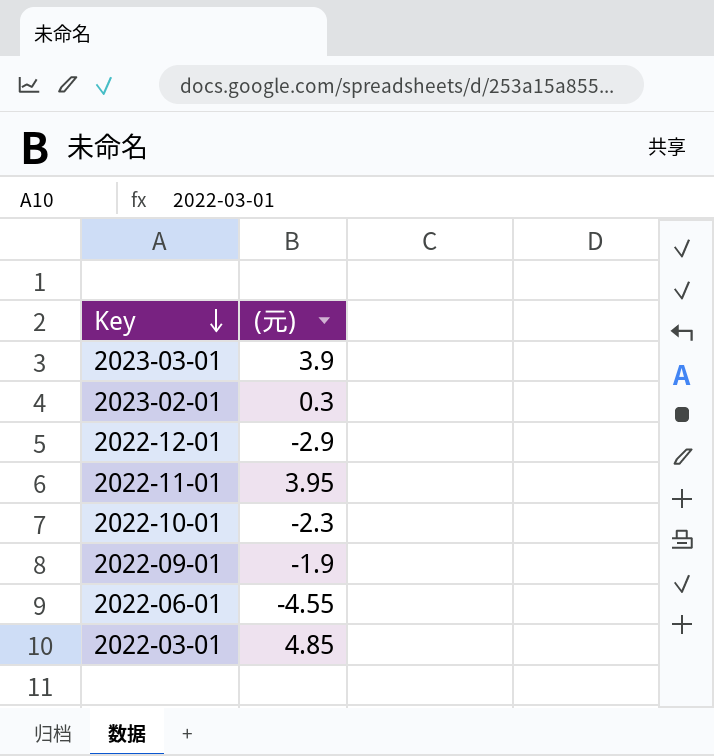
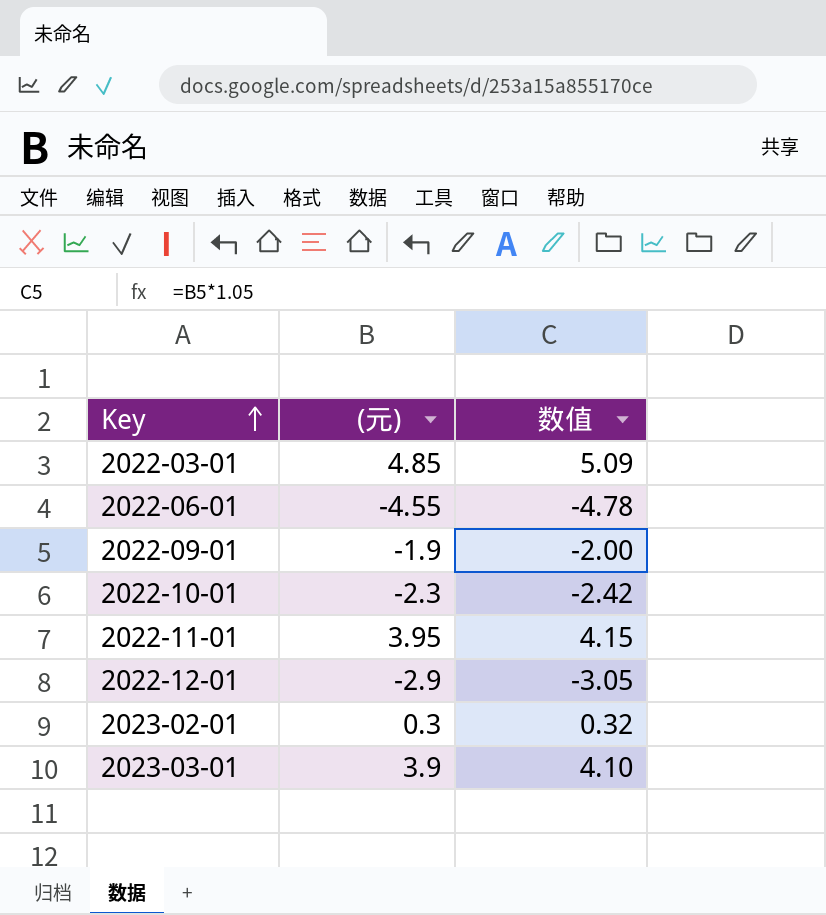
row order: Key descending -> Key ascending
column 数值 | formula: none -> [(元)] * 1.05

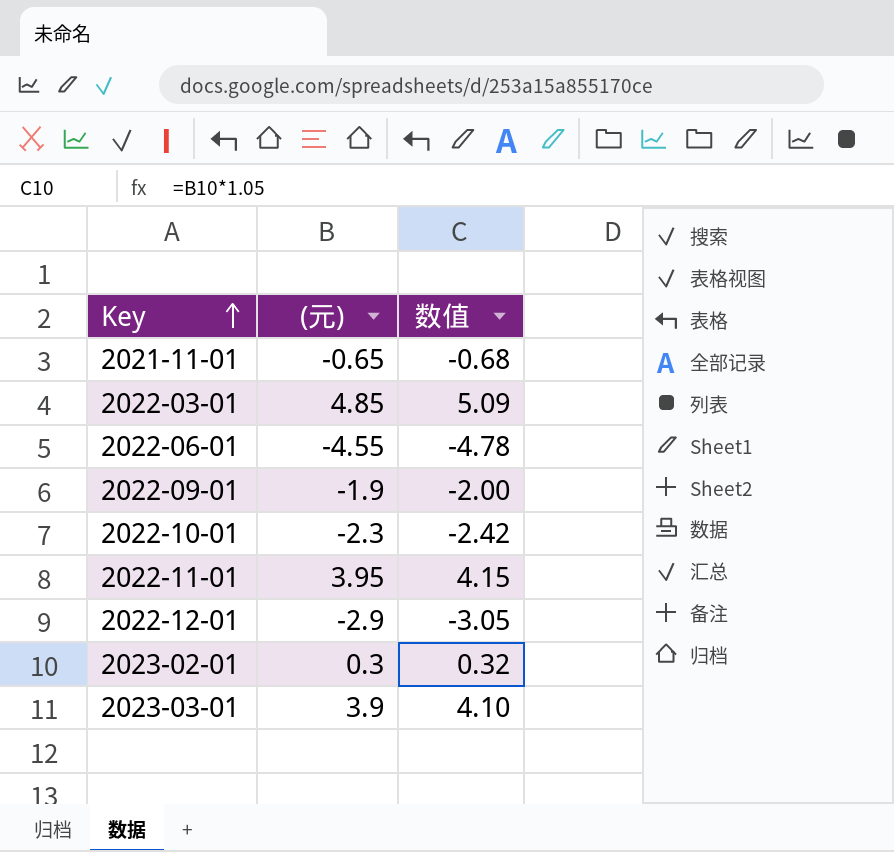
row 2021-11-01: none -> -0.65 | -0.68

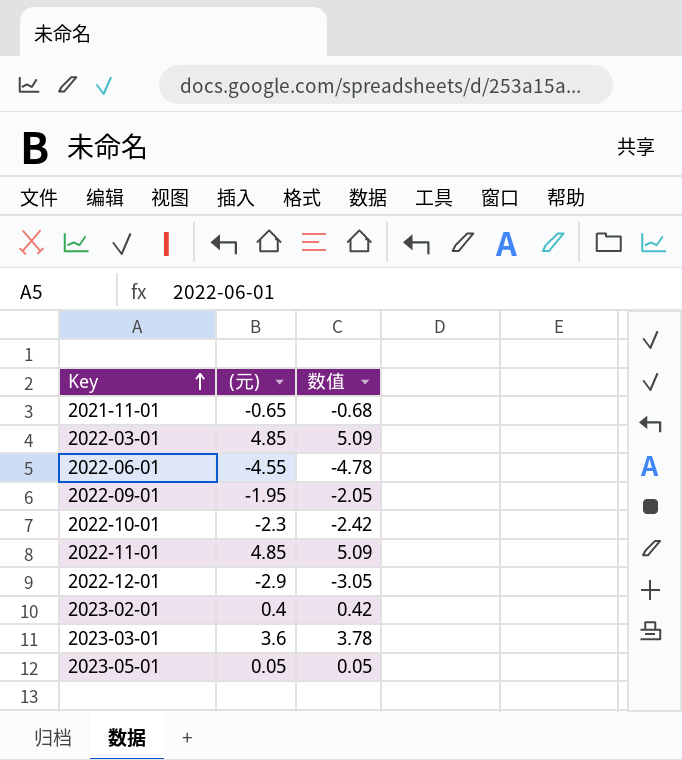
2022-09-01 | (元): -1.9 -> -1.95
2022-09-01 | 数值: -2.00 -> -2.05
2022-11-01 | (元): 3.95 -> 4.85
2022-11-01 | 数值: 4.15 -> 5.09
2023-02-01 | (元): 0.3 -> 0.4
2023-02-01 | 数值: 0.32 -> 0.42
2023-03-01 | (元): 3.9 -> 3.6
2023-03-01 | 数值: 4.10 -> 3.78
row 2023-05-01: none -> 0.05 | 0.05

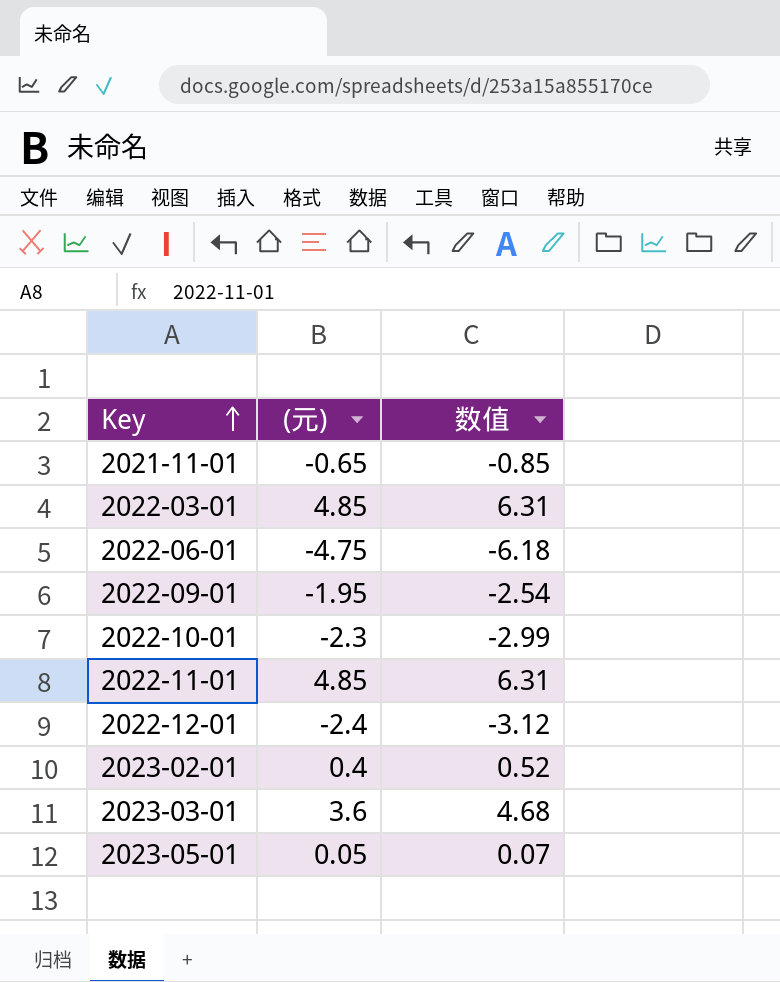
column 数值 | formula: [(元)] * 1.05 -> [(元)] * 1.3
2022-06-01 | (元): -4.55 -> -4.75
2022-12-01 | (元): -2.9 -> -2.4

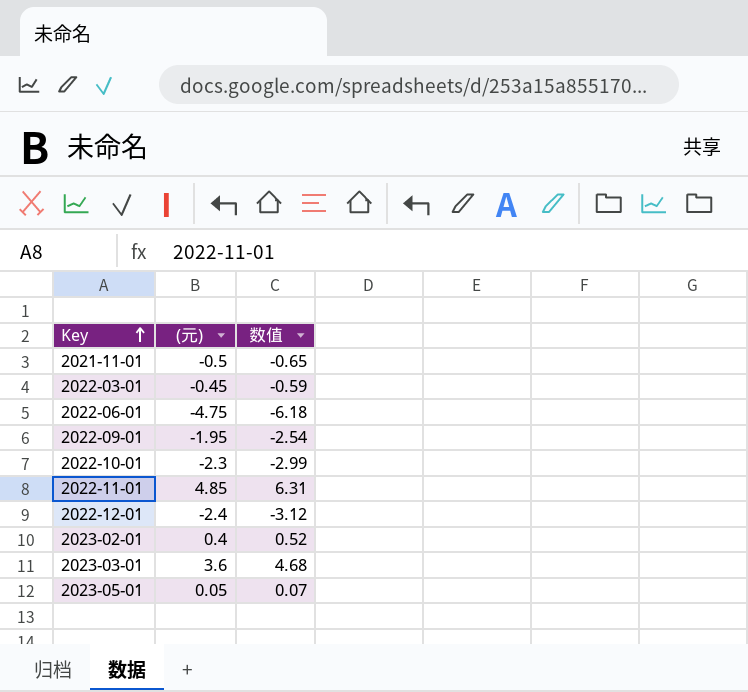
2021-11-01 | (元): -0.65 -> -0.5
2021-11-01 | 数值: -0.85 -> -0.65
2022-03-01 | (元): 4.85 -> -0.45
2022-03-01 | 数值: 6.31 -> -0.59

